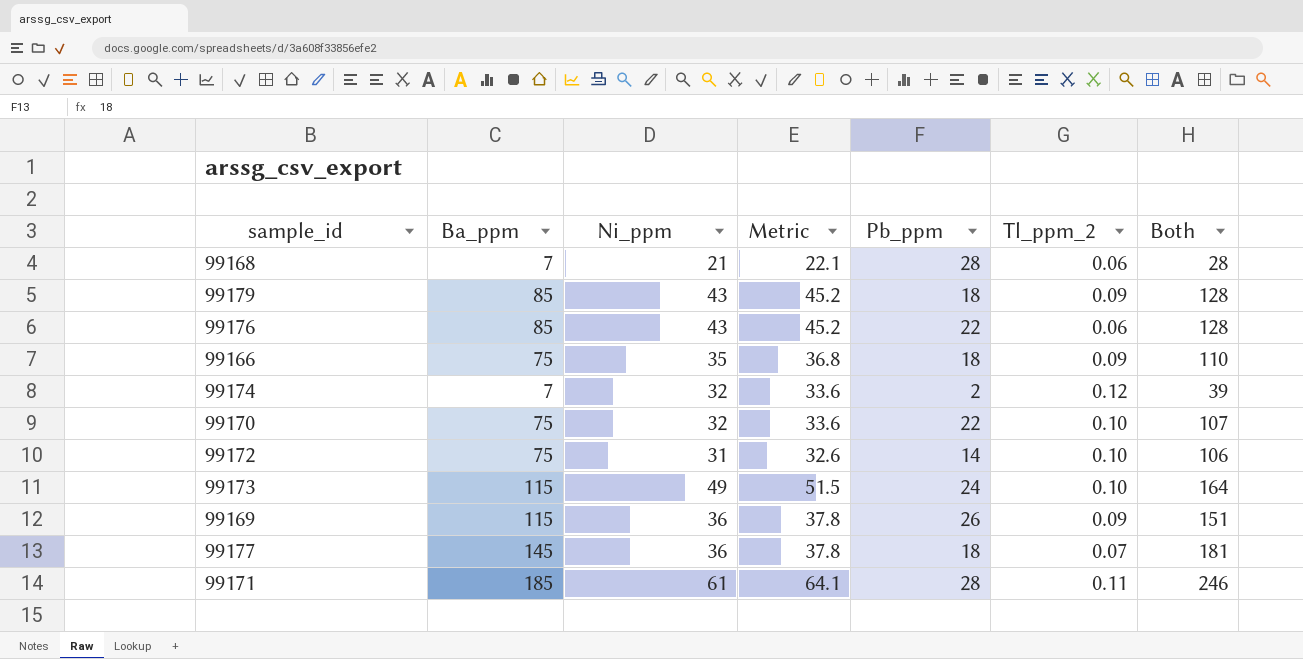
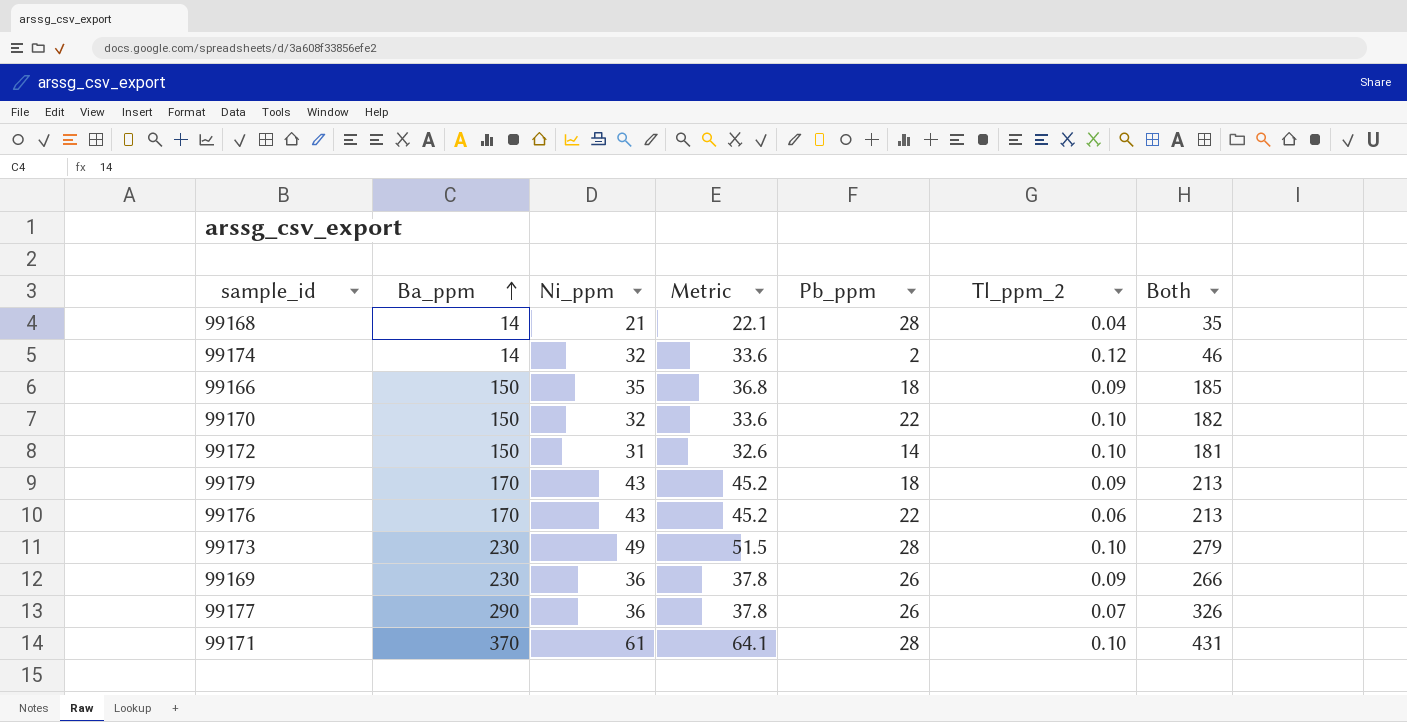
row order: none -> Ba_ppm ascending
99168 | Ba_ppm: 7 -> 14
99168 | Tl_ppm_2: 0.06 -> 0.04
99168 | Both: 28 -> 35
99174 | Ba_ppm: 7 -> 14
99174 | Both: 39 -> 46
99166 | Ba_ppm: 75 -> 150
99166 | Both: 110 -> 185
99170 | Ba_ppm: 75 -> 150
99170 | Both: 107 -> 182
99172 | Ba_ppm: 75 -> 150
99172 | Both: 106 -> 181
99179 | Ba_ppm: 85 -> 170
99179 | Both: 128 -> 213
99176 | Ba_ppm: 85 -> 170
99176 | Both: 128 -> 213
99173 | Ba_ppm: 115 -> 230
99173 | Pb_ppm: 24 -> 28
99173 | Both: 164 -> 279
99169 | Ba_ppm: 115 -> 230
99169 | Both: 151 -> 266
99177 | Ba_ppm: 145 -> 290
99177 | Pb_ppm: 18 -> 26
99177 | Both: 181 -> 326
99171 | Ba_ppm: 185 -> 370
99171 | Tl_ppm_2: 0.11 -> 0.10
99171 | Both: 246 -> 431

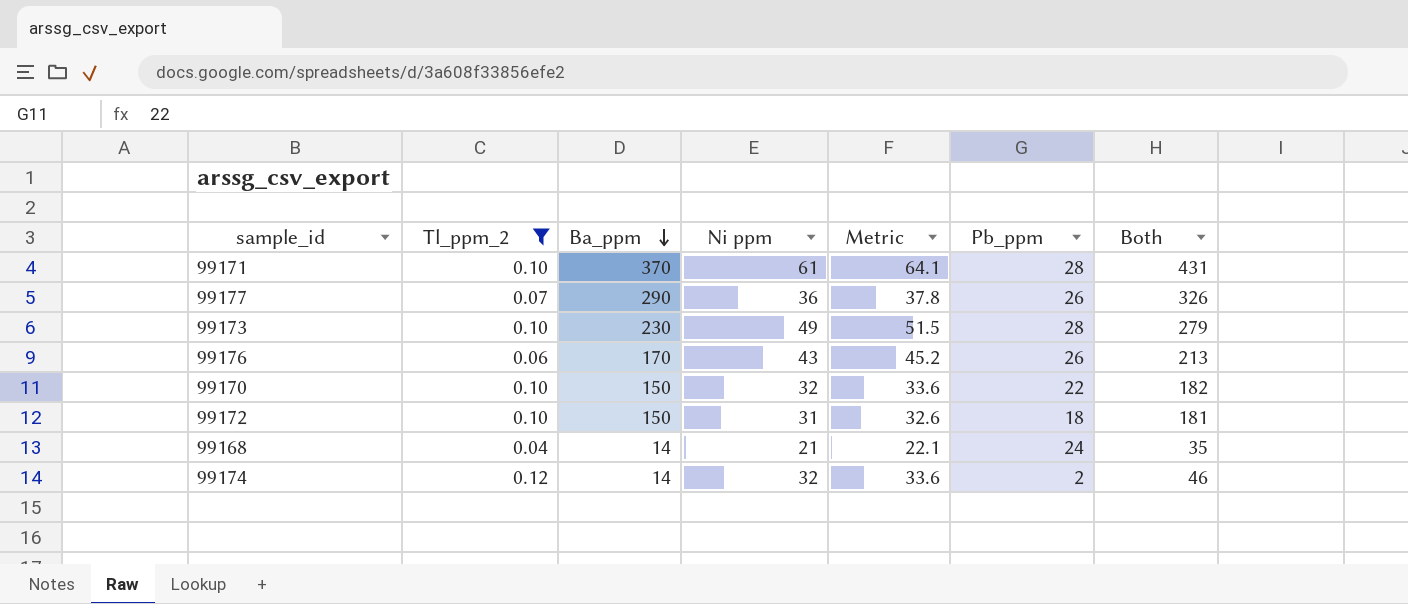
filter: none -> Tl_ppm_2 != 0.09
row order: Ba_ppm ascending -> Ba_ppm descending
column Tl_ppm_2 | position: 6 -> 2
column name: Ni_ppm -> Ni ppm
99176 | Pb_ppm: 22 -> 26
99172 | Pb_ppm: 14 -> 18
99168 | Pb_ppm: 28 -> 24

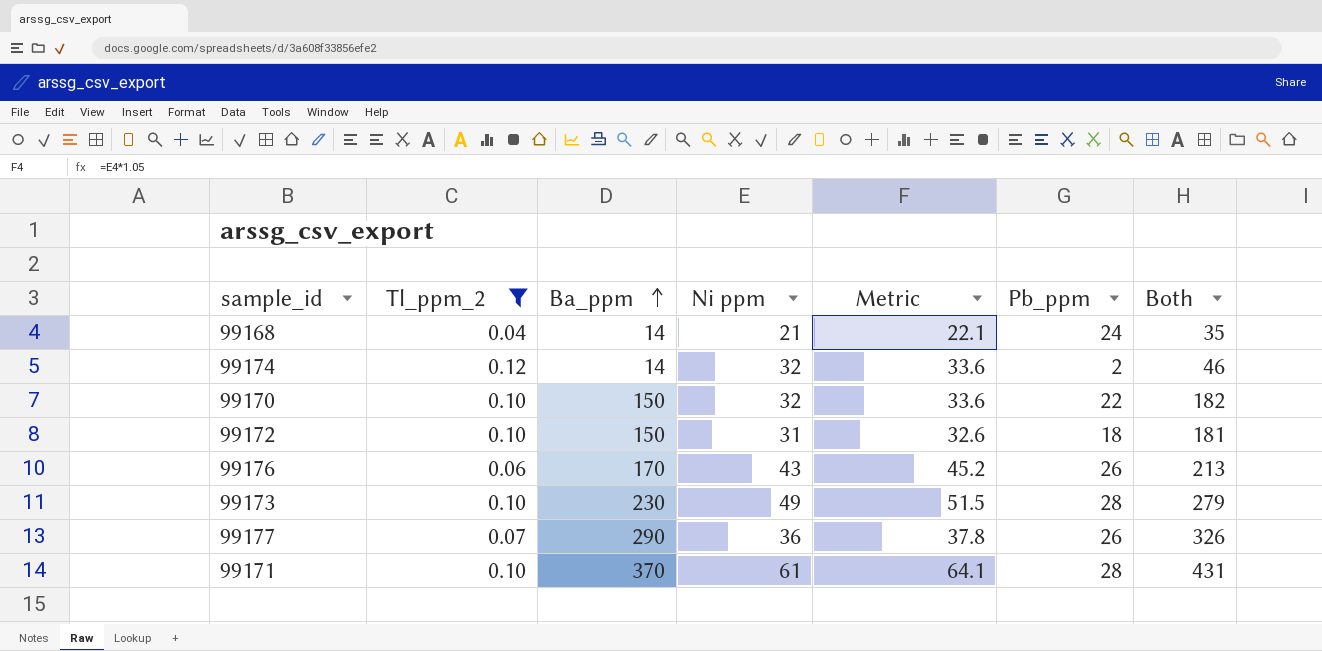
row order: Ba_ppm descending -> Ba_ppm ascending

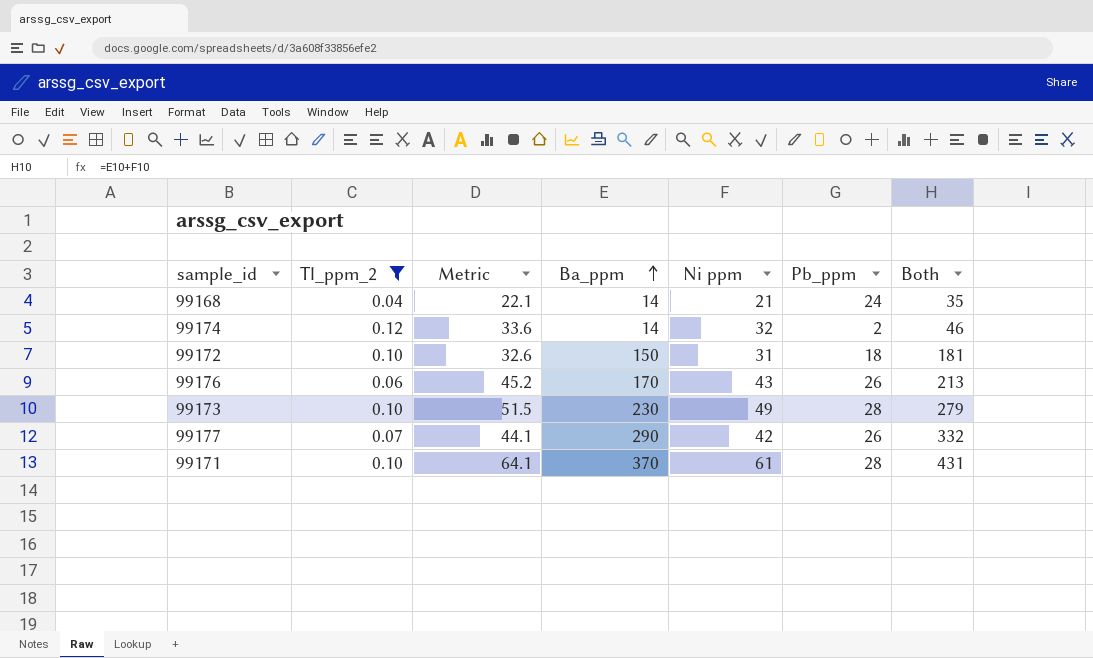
column Metric | position: 5 -> 3
row 99170: 0.10 | 150 | 32 | 33.6 | 22 | 182 -> none
99177 | Metric: 37.8 -> 44.1
99177 | Ni ppm: 36 -> 42
99177 | Both: 326 -> 332

